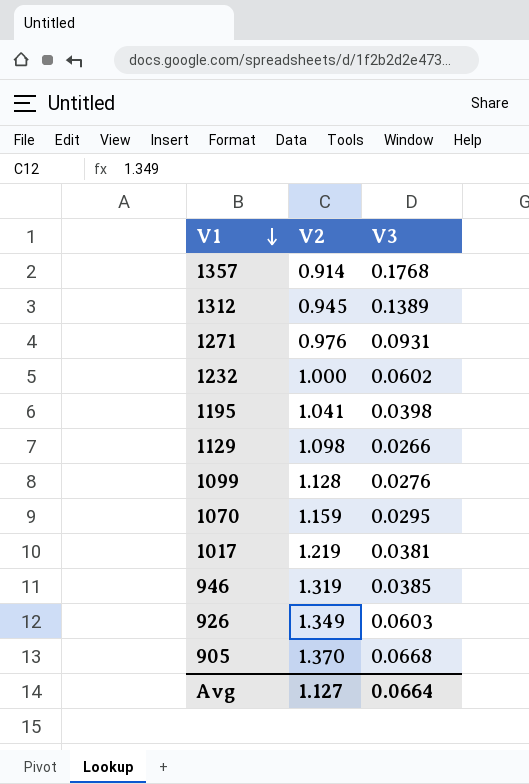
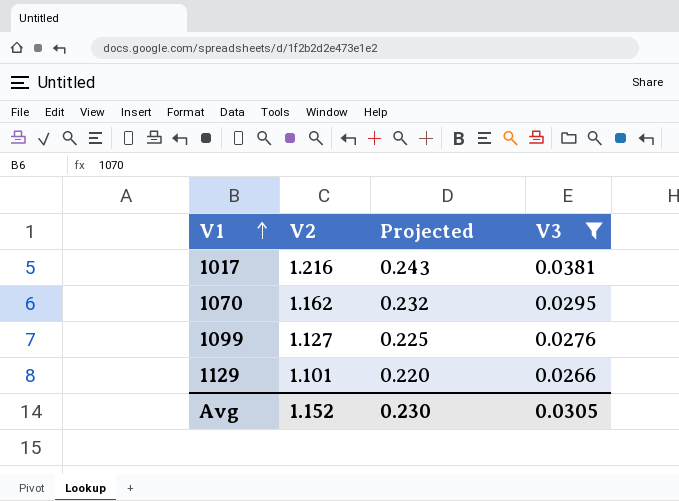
filter: none -> V3 <= 0.0381
row order: V1 descending -> V1 ascending
column Projected | formula: none -> [V2] * 0.2
1017 | V2: 1.219 -> 1.216
1070 | V2: 1.159 -> 1.162
1099 | V2: 1.128 -> 1.127
1129 | V2: 1.098 -> 1.101
Avg | V2: 1.127 -> 1.152
Avg | V3: 0.0664 -> 0.0305

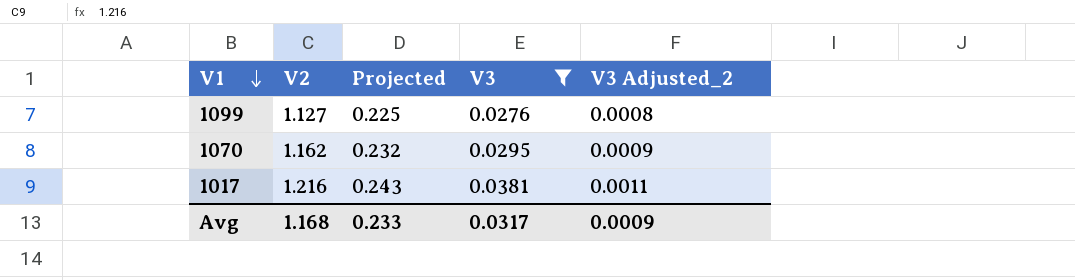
row order: V1 ascending -> V1 descending
column V3 Adjusted_2 | formula: none -> [V3] * 0.03
row 1129: 1.101 | 0.220 | 0.0266 -> none
Avg | V2: 1.152 -> 1.168
Avg | Projected: 0.230 -> 0.233
Avg | V3: 0.0305 -> 0.0317

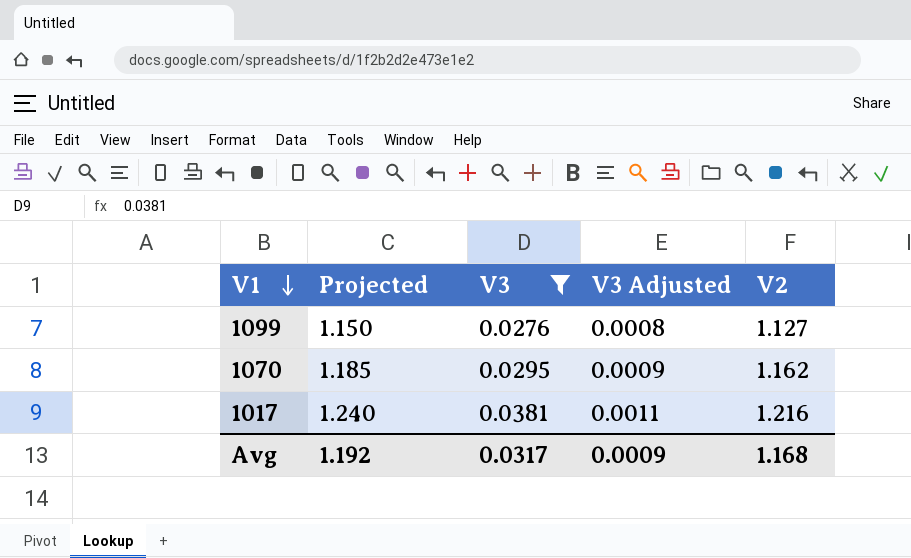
column Projected | formula: [V2] * 0.2 -> [V2] * 1.02
column name: V3 Adjusted_2 -> V3 Adjusted
column V2 | position: 2 -> 5
Avg | Projected: 0.233 -> 1.192

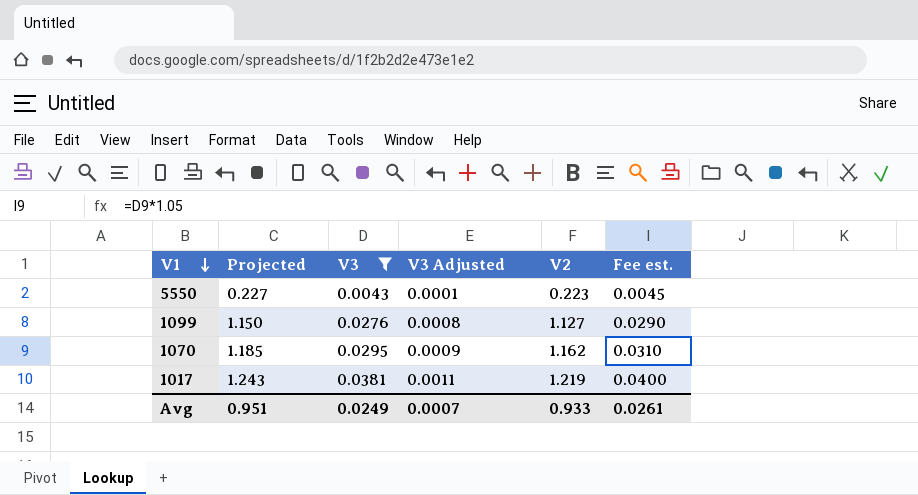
column Fee est. | formula: none -> [V3] * 1.05
row 5550: none -> 0.227 | 0.0043 | 0.0001 | 0.223 | 0.0045
1017 | Projected: 1.240 -> 1.243
1017 | V2: 1.216 -> 1.219
Avg | Projected: 1.192 -> 0.951
Avg | V3: 0.0317 -> 0.0249
Avg | V3 Adjusted: 0.0009 -> 0.0007
Avg | V2: 1.168 -> 0.933

